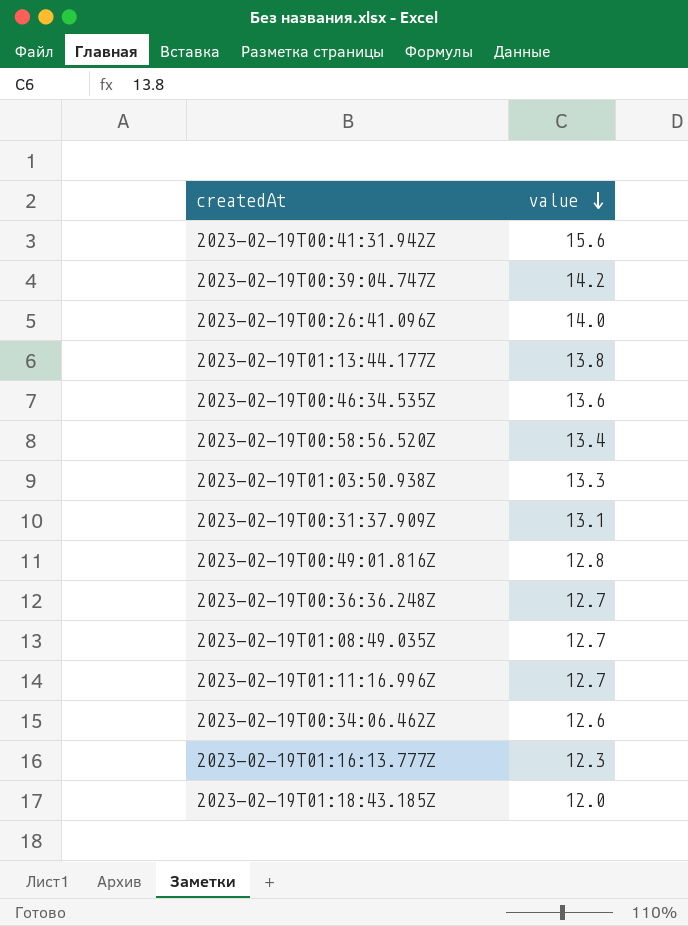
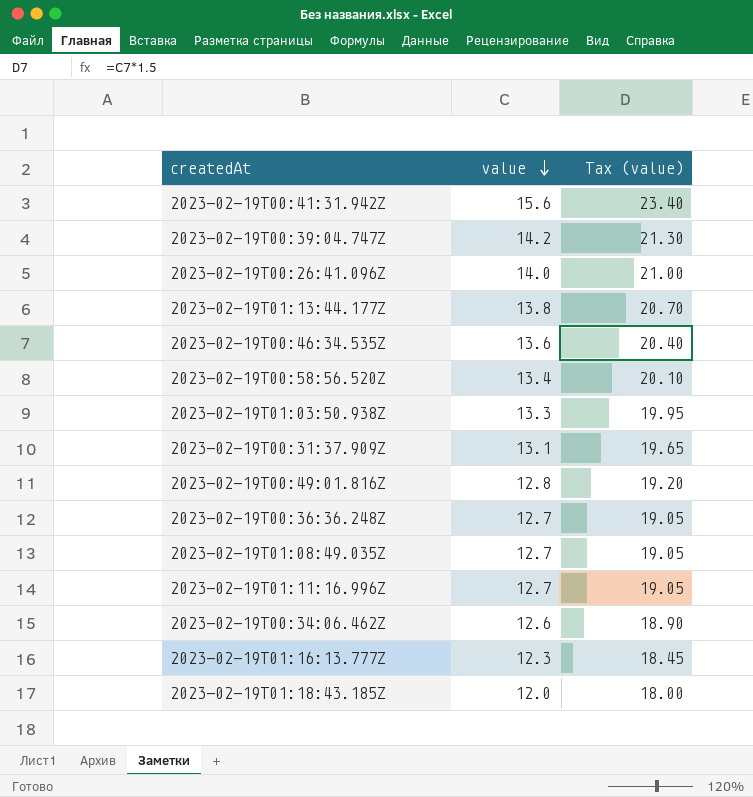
column Tax (value) | formula: none -> [value] * 1.5

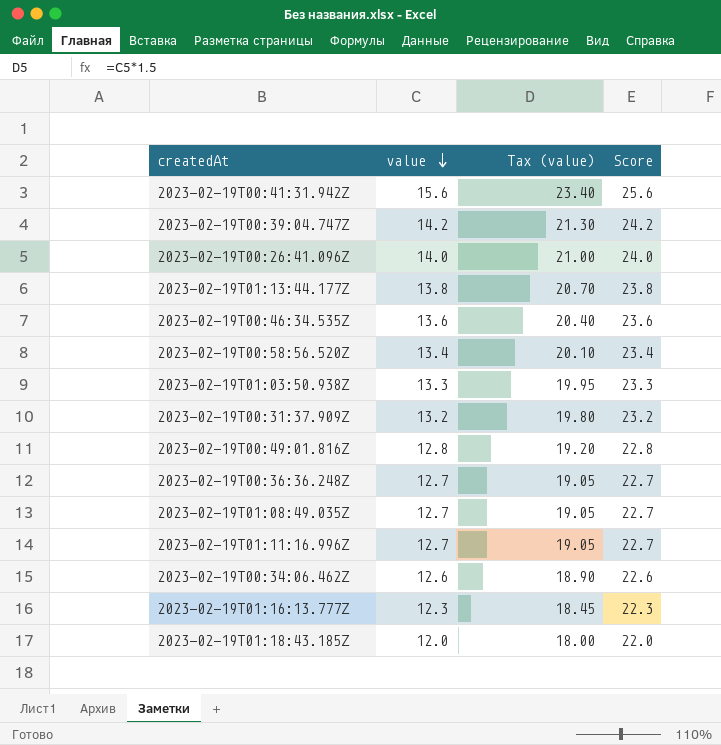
column Score | formula: none -> [value] + 10
2023-02-19T00:31:37.909Z | value: 13.1 -> 13.2
2023-02-19T00:31:37.909Z | Tax (value): 19.65 -> 19.80

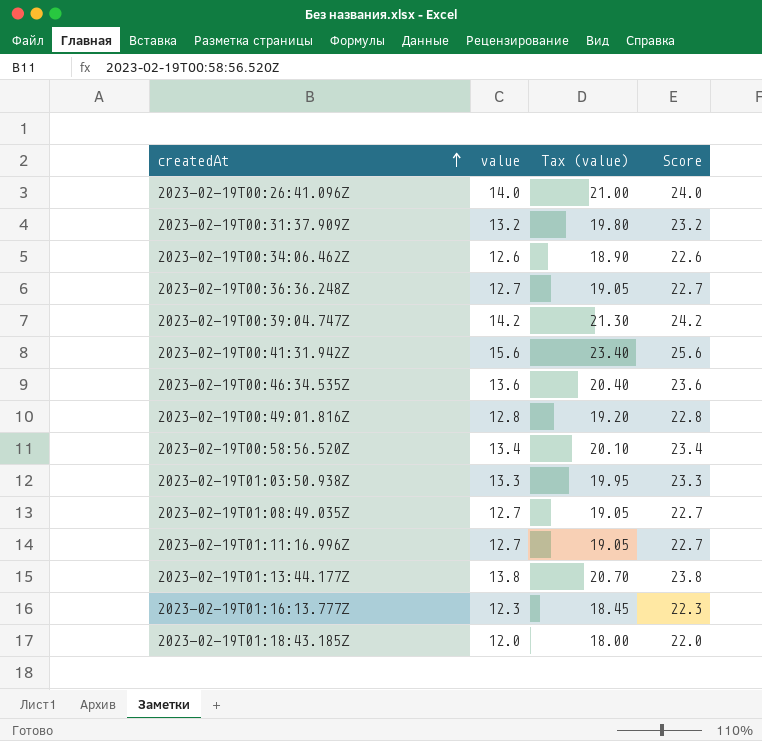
row order: value descending -> createdAt ascending

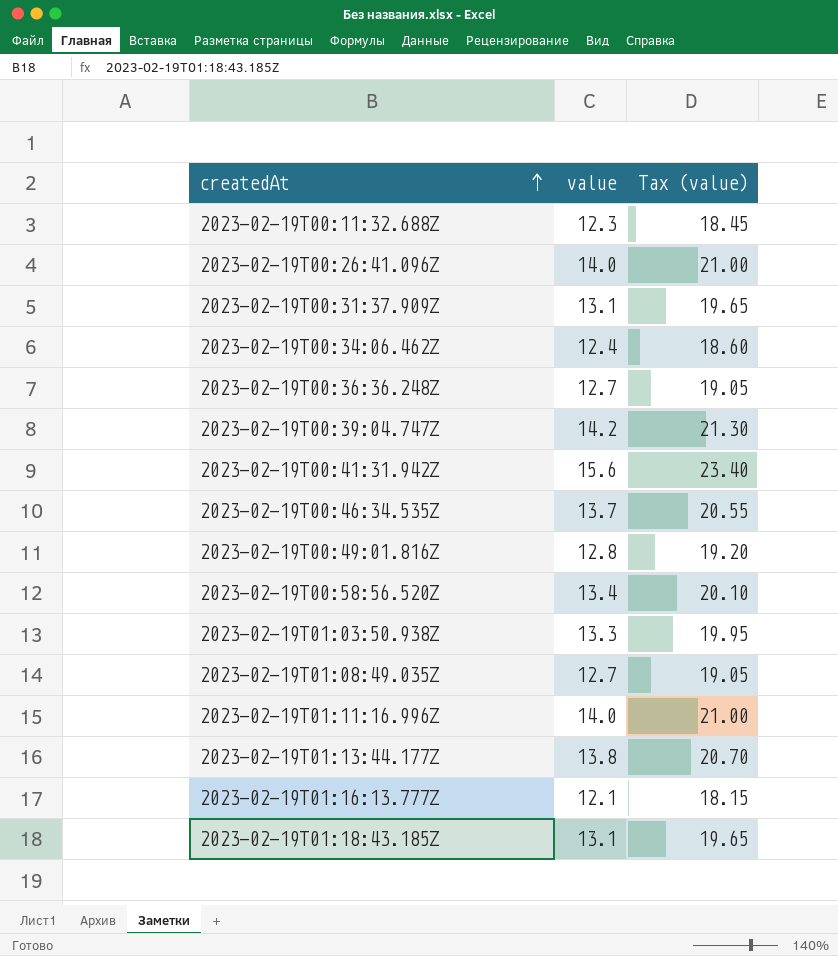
column Score | formula: [value] + 10 -> none
row 2023-02-19T00:11:32.688Z: none -> 12.3 | 18.45
2023-02-19T00:31:37.909Z | value: 13.2 -> 13.1
2023-02-19T00:31:37.909Z | Tax (value): 19.80 -> 19.65
2023-02-19T00:34:06.462Z | value: 12.6 -> 12.4
2023-02-19T00:34:06.462Z | Tax (value): 18.90 -> 18.60
2023-02-19T00:46:34.535Z | value: 13.6 -> 13.7
2023-02-19T00:46:34.535Z | Tax (value): 20.40 -> 20.55
2023-02-19T01:11:16.996Z | value: 12.7 -> 14.0
2023-02-19T01:11:16.996Z | Tax (value): 19.05 -> 21.00
2023-02-19T01:16:13.777Z | value: 12.3 -> 12.1
2023-02-19T01:16:13.777Z | Tax (value): 18.45 -> 18.15
2023-02-19T01:18:43.185Z | value: 12.0 -> 13.1
2023-02-19T01:18:43.185Z | Tax (value): 18.00 -> 19.65

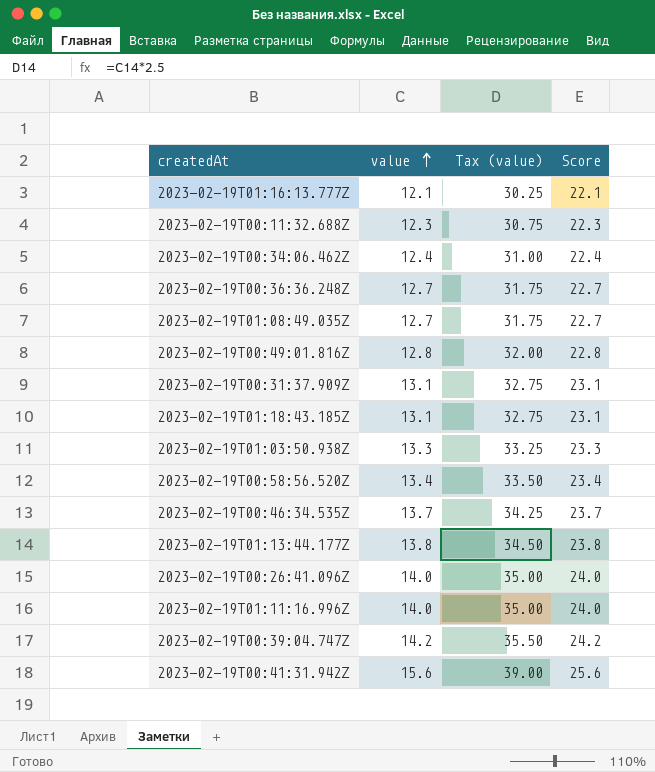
row order: createdAt ascending -> value ascending
column Tax (value) | formula: [value] * 1.5 -> [value] * 2.5
column Score | formula: none -> [value] + 10

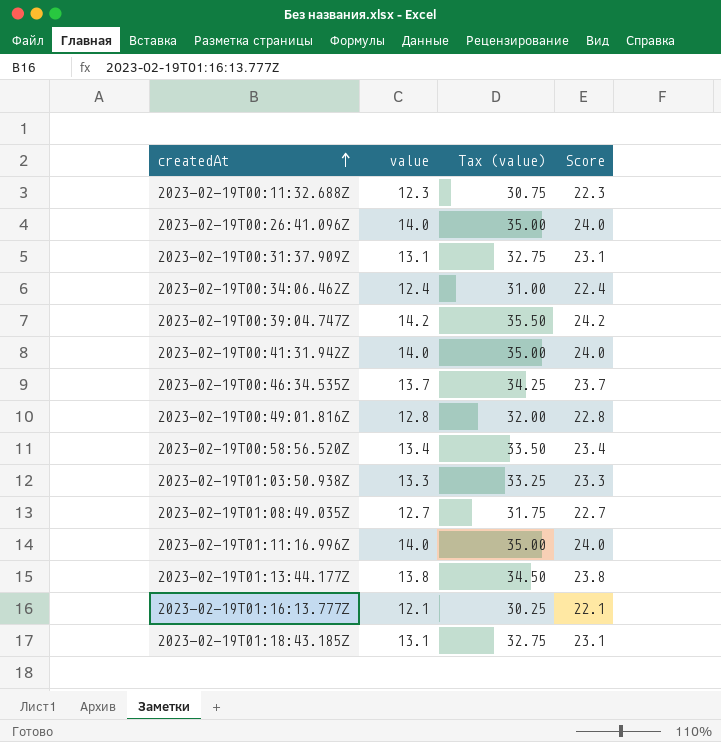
row order: value ascending -> createdAt ascending
row 2023-02-19T00:36:36.248Z: 12.7 | 31.75 | 22.7 -> none
2023-02-19T00:41:31.942Z | value: 15.6 -> 14.0
2023-02-19T00:41:31.942Z | Tax (value): 39.00 -> 35.00
2023-02-19T00:41:31.942Z | Score: 25.6 -> 24.0

